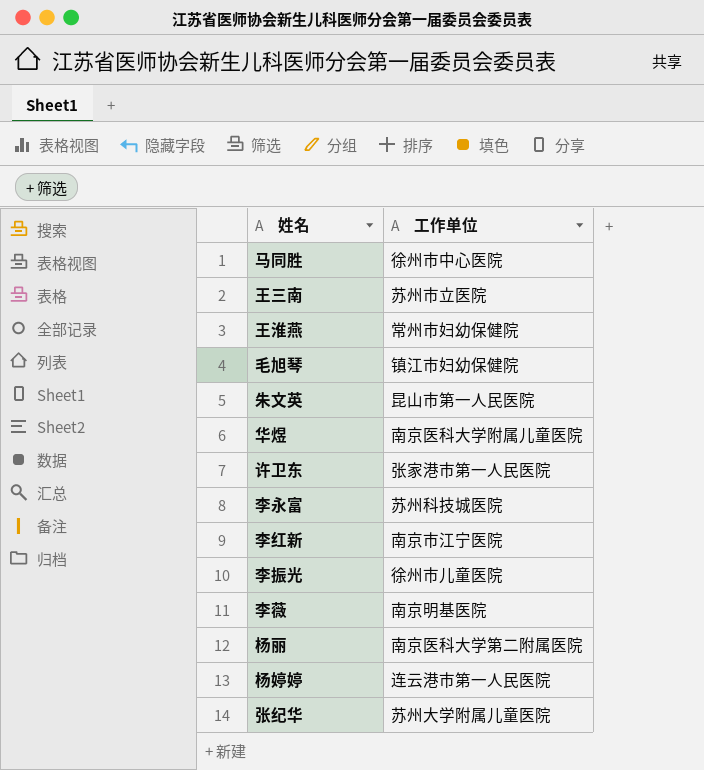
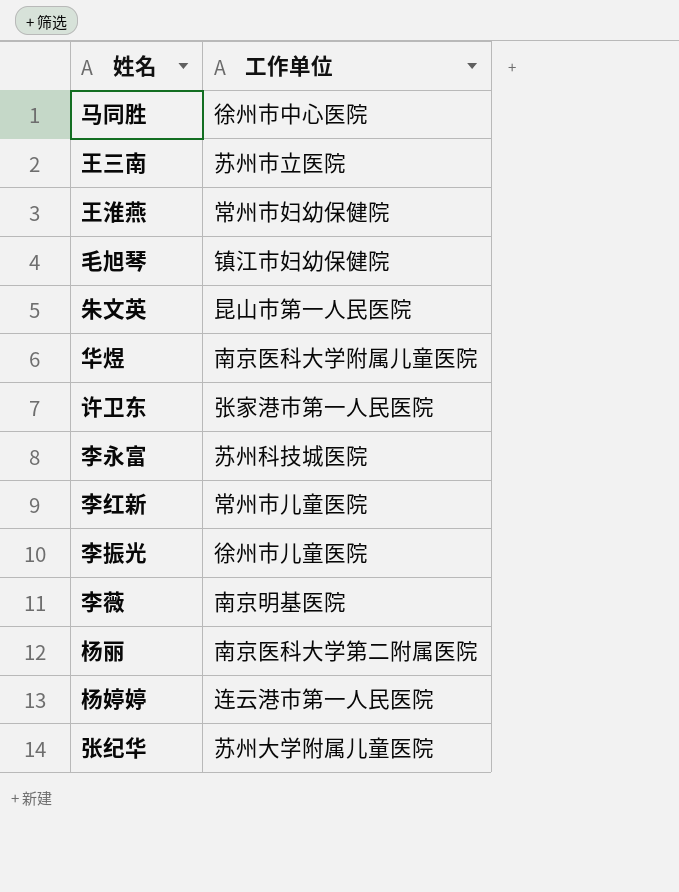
李红新 | 工作单位: 南京市江宁医院 -> 常州市儿童医院

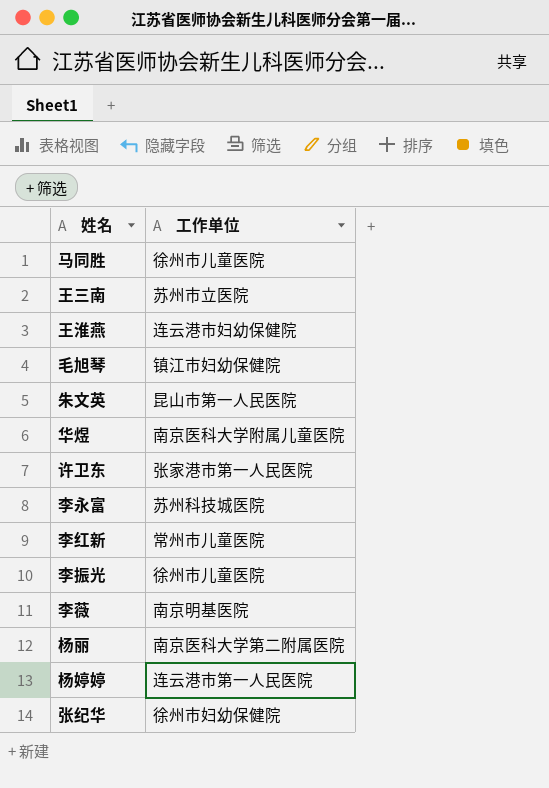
马同胜 | 工作单位: 徐州市中心医院 -> 徐州市儿童医院
王淮燕 | 工作单位: 常州市妇幼保健院 -> 连云港市妇幼保健院
张纪华 | 工作单位: 苏州大学附属儿童医院 -> 徐州市妇幼保健院

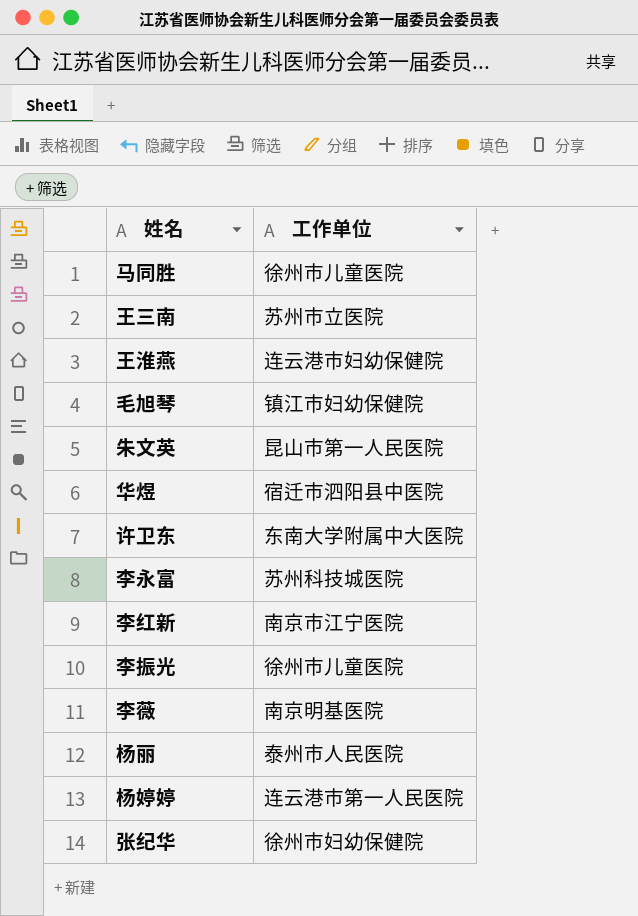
华煜 | 工作单位: 南京医科大学附属儿童医院 -> 宿迁市泗阳县中医院
许卫东 | 工作单位: 张家港市第一人民医院 -> 东南大学附属中大医院
李红新 | 工作单位: 常州市儿童医院 -> 南京市江宁医院
杨丽 | 工作单位: 南京医科大学第二附属医院 -> 泰州市人民医院

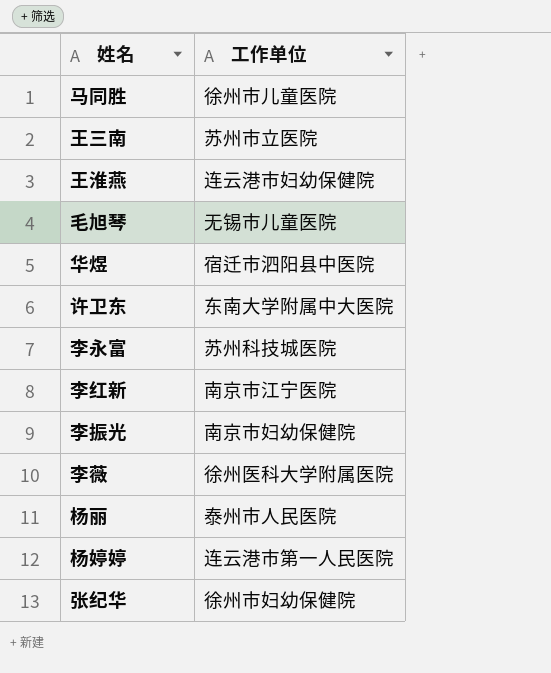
row 朱文英: 昆山市第一人民医院 -> none
毛旭琴 | 工作单位: 镇江市妇幼保健院 -> 无锡市儿童医院
李振光 | 工作单位: 徐州市儿童医院 -> 南京市妇幼保健院
李薇 | 工作单位: 南京明基医院 -> 徐州医科大学附属医院

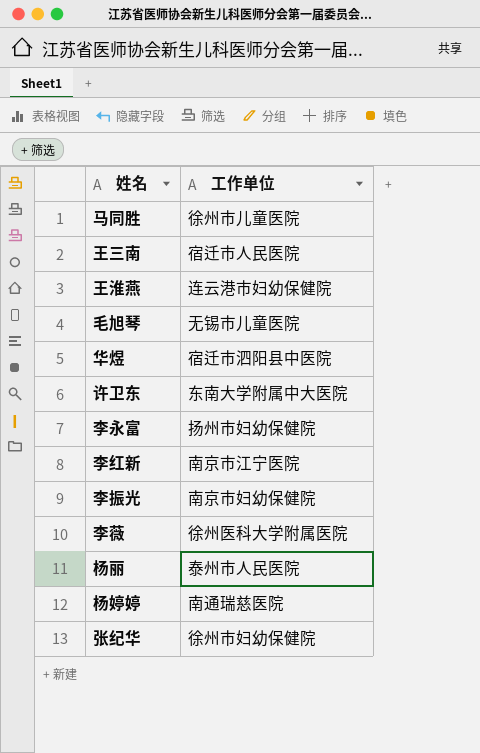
王三南 | 工作单位: 苏州市立医院 -> 宿迁市人民医院
李永富 | 工作单位: 苏州科技城医院 -> 扬州市妇幼保健院
杨婷婷 | 工作单位: 连云港市第一人民医院 -> 南通瑞慈医院

